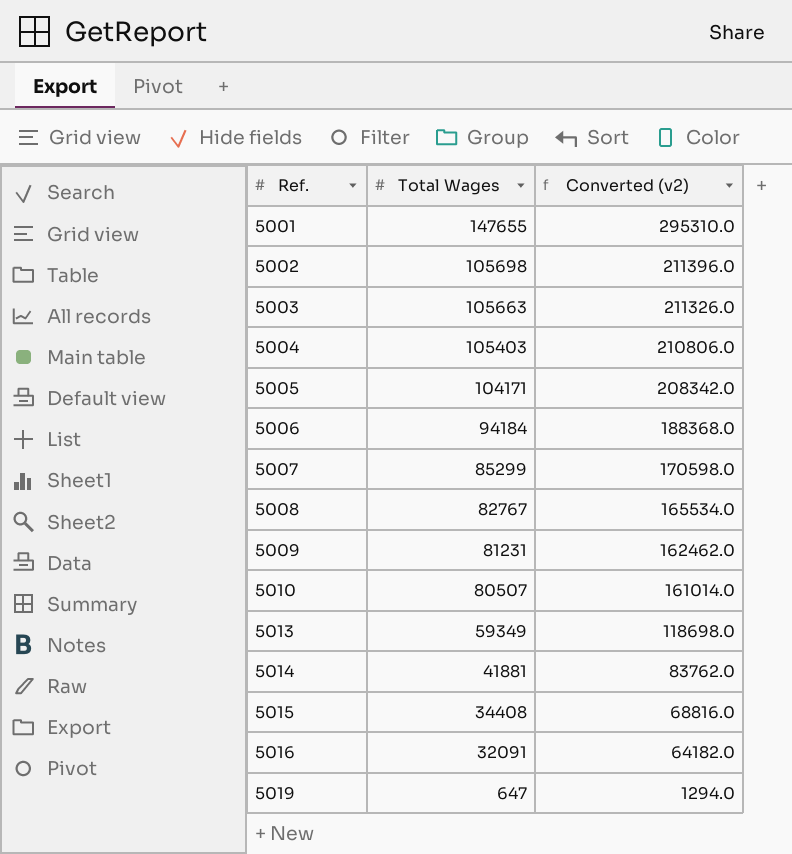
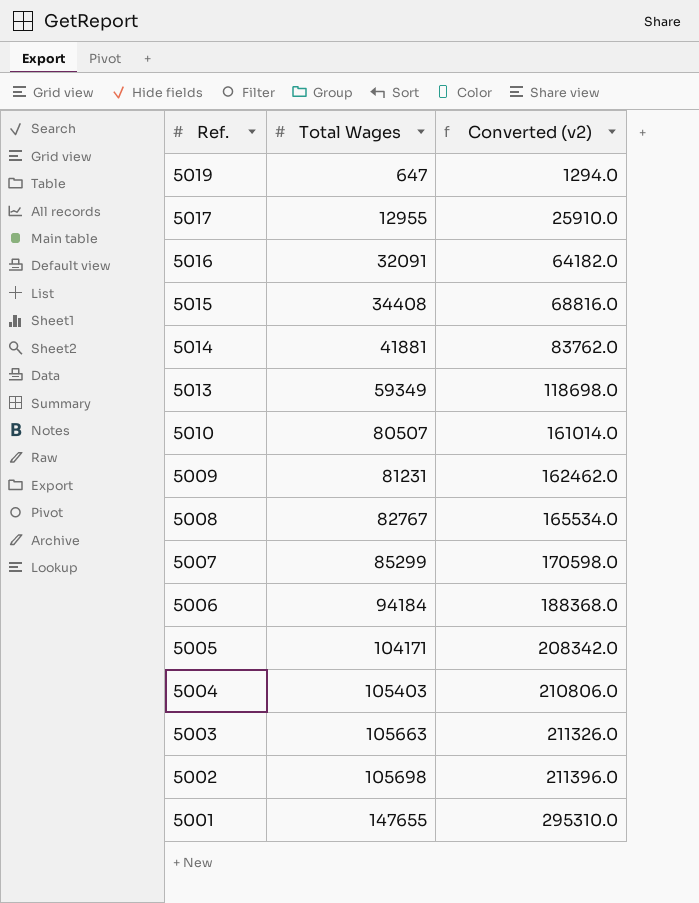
row order: Ref. ascending -> Ref. descending
row 5017: none -> 12955 | 25910.0

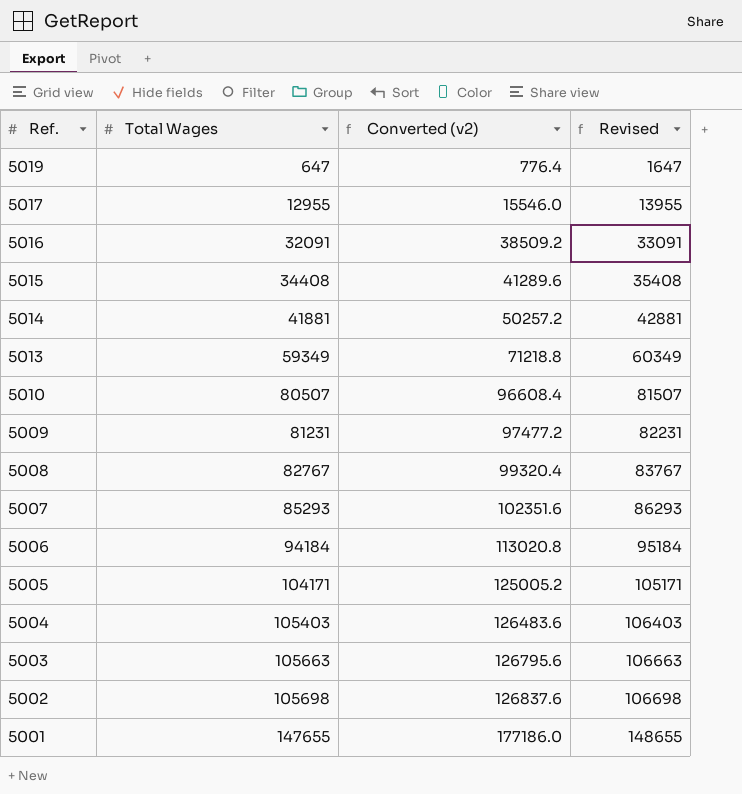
column Converted (v2) | formula: [Total Wages] * 2 -> [Total Wages] * 1.2
column Revised | formula: none -> [Total Wages] + 1000
5007 | Total Wages: 85299 -> 85293

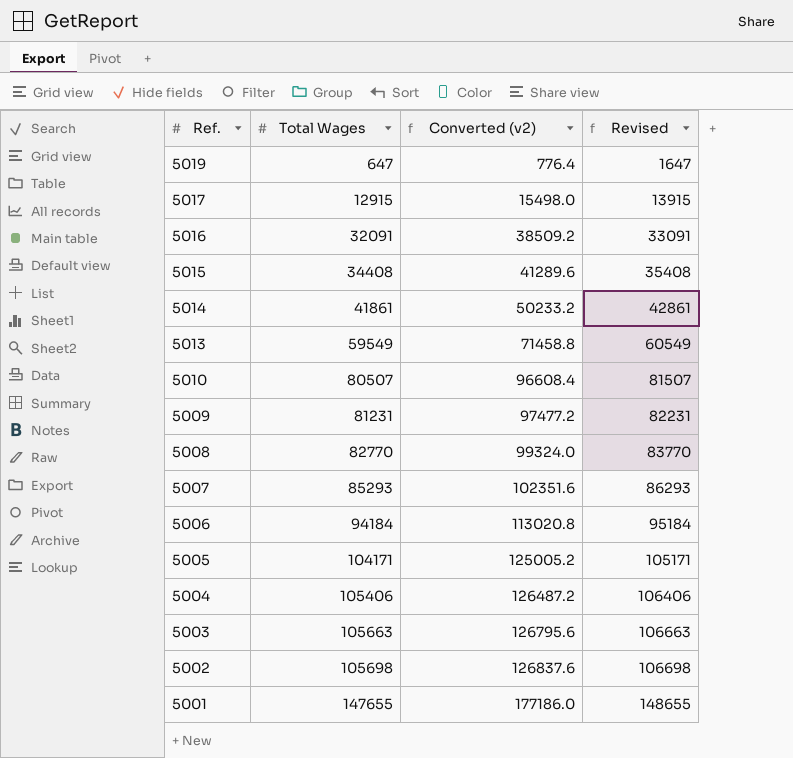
5017 | Total Wages: 12955 -> 12915
5017 | Converted (v2): 15546.0 -> 15498.0
5017 | Revised: 13955 -> 13915
5014 | Total Wages: 41881 -> 41861
5014 | Converted (v2): 50257.2 -> 50233.2
5014 | Revised: 42881 -> 42861
5013 | Total Wages: 59349 -> 59549
5013 | Converted (v2): 71218.8 -> 71458.8
5013 | Revised: 60349 -> 60549
5008 | Total Wages: 82767 -> 82770
5008 | Converted (v2): 99320.4 -> 99324.0
5008 | Revised: 83767 -> 83770
5004 | Total Wages: 105403 -> 105406
5004 | Converted (v2): 126483.6 -> 126487.2
5004 | Revised: 106403 -> 106406

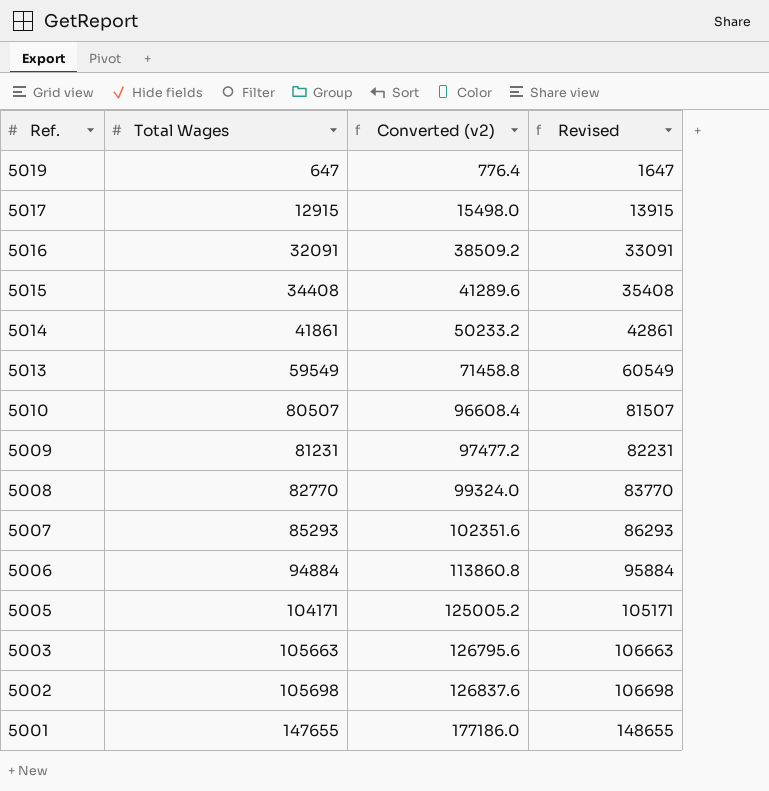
row 5004: 105406 | 126487.2 | 106406 -> none
5006 | Total Wages: 94184 -> 94884
5006 | Converted (v2): 113020.8 -> 113860.8
5006 | Revised: 95184 -> 95884

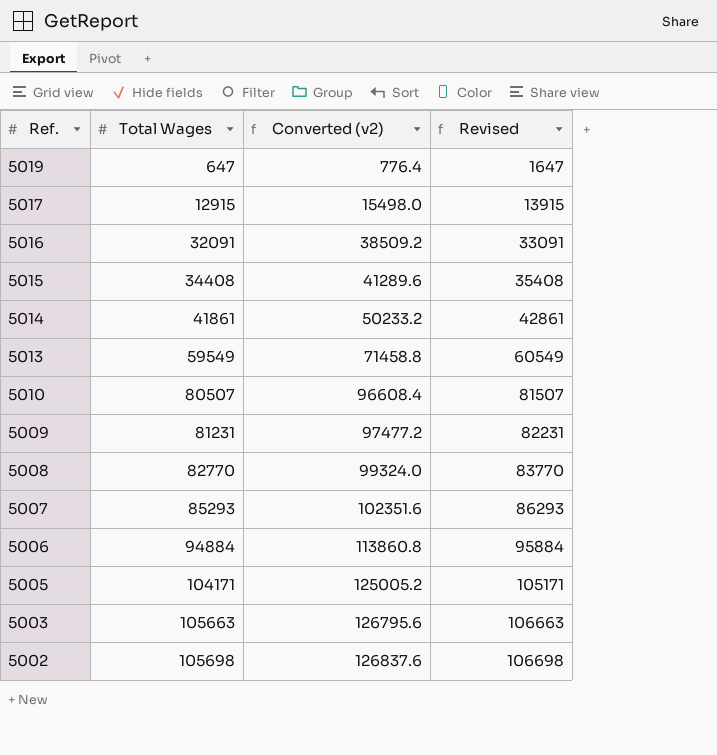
row 5001: 147655 | 177186.0 | 148655 -> none

